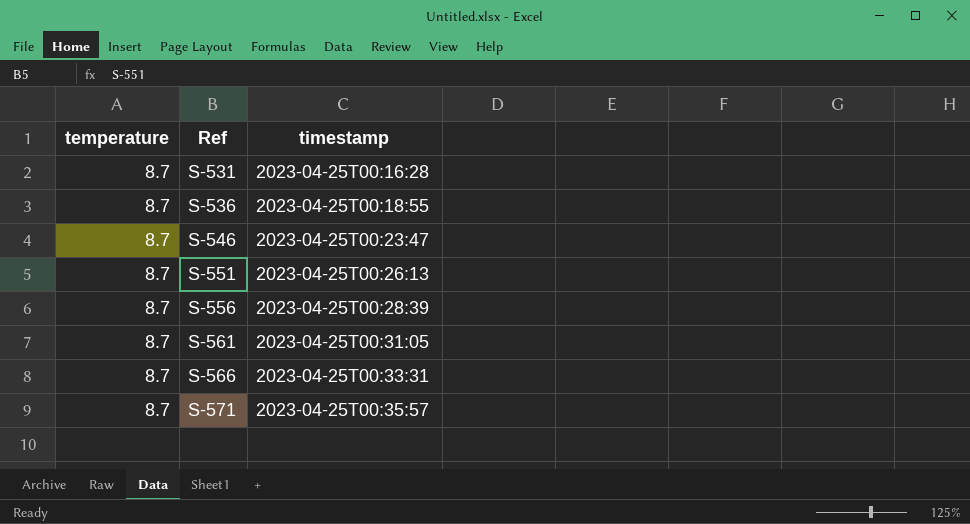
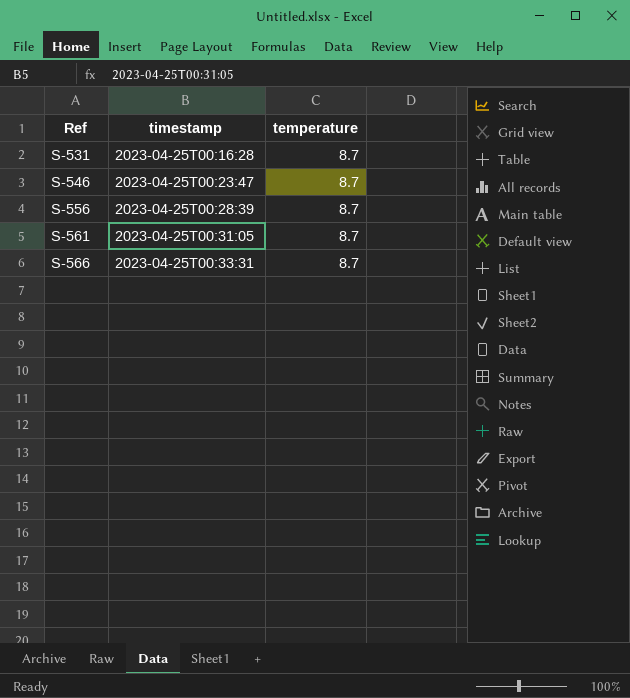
column temperature | position: 1 -> 3
row S-536: 8.7 | 2023-04-25T00:18:55 -> none
row S-551: 8.7 | 2023-04-25T00:26:13 -> none
row S-571: 8.7 | 2023-04-25T00:35:57 -> none

